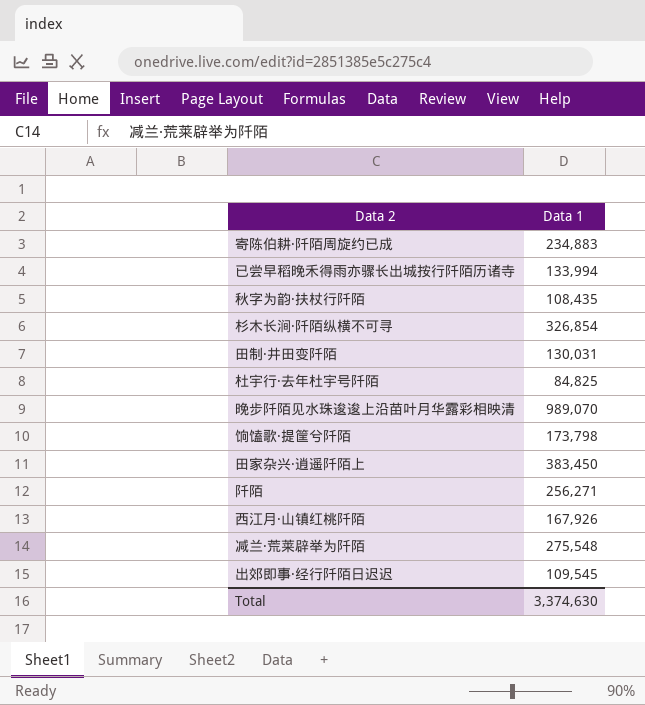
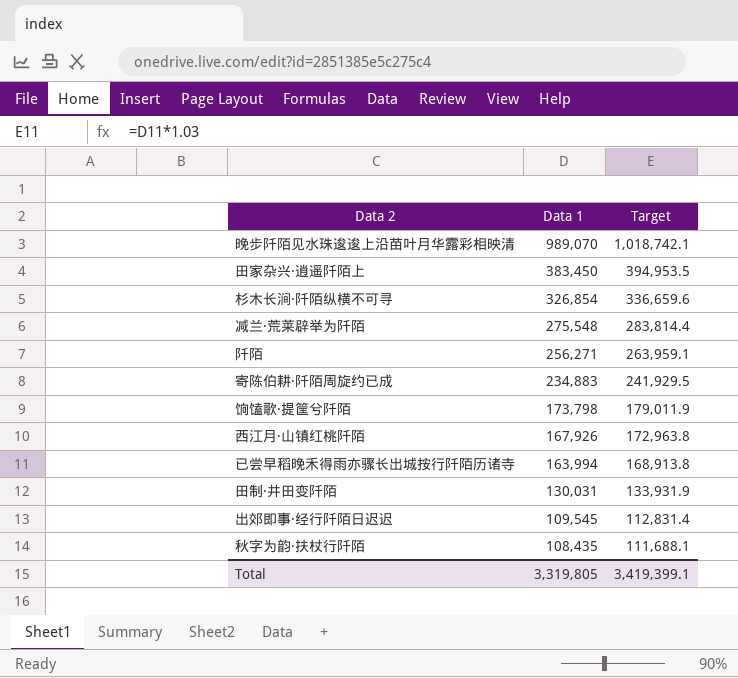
row order: none -> Data 1 descending
column Target | formula: none -> [Data 1] * 1.03
row 杜宇行·去年杜宇号阡陌: 84,825 -> none
已尝早稻晚禾得雨亦骤长出城按行阡陌历诸寺 | Data 1: 133,994 -> 163,994
Total | Data 1: 3,374,630 -> 3,319,805

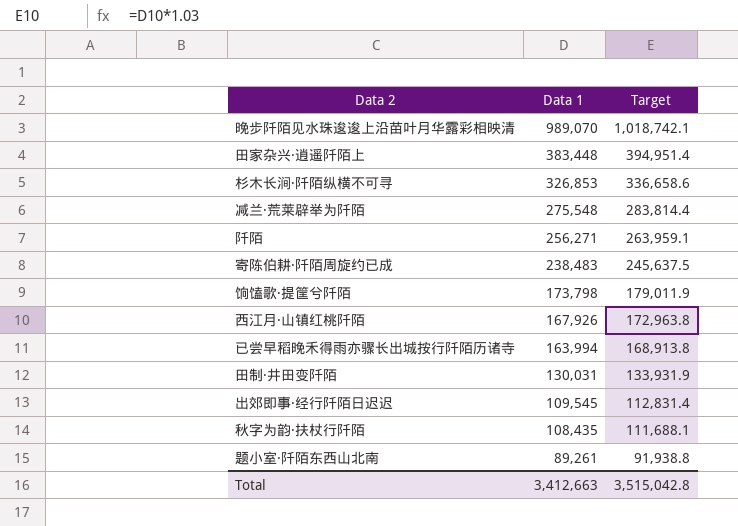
田家杂兴·逍遥阡陌上 | Data 1: 383,450 -> 383,448
田家杂兴·逍遥阡陌上 | Target: 394,953.5 -> 394,951.4
杉木长涧·阡陌纵横不可寻 | Data 1: 326,854 -> 326,853
杉木长涧·阡陌纵横不可寻 | Target: 336,659.6 -> 336,658.6
寄陈伯耕·阡陌周旋约已成 | Data 1: 234,883 -> 238,483
寄陈伯耕·阡陌周旋约已成 | Target: 241,929.5 -> 245,637.5
row 题小室·阡陌东西山北南: none -> 89,261 | 91,938.8
Total | Data 1: 3,319,805 -> 3,412,663
Total | Target: 3,419,399.1 -> 3,515,042.8

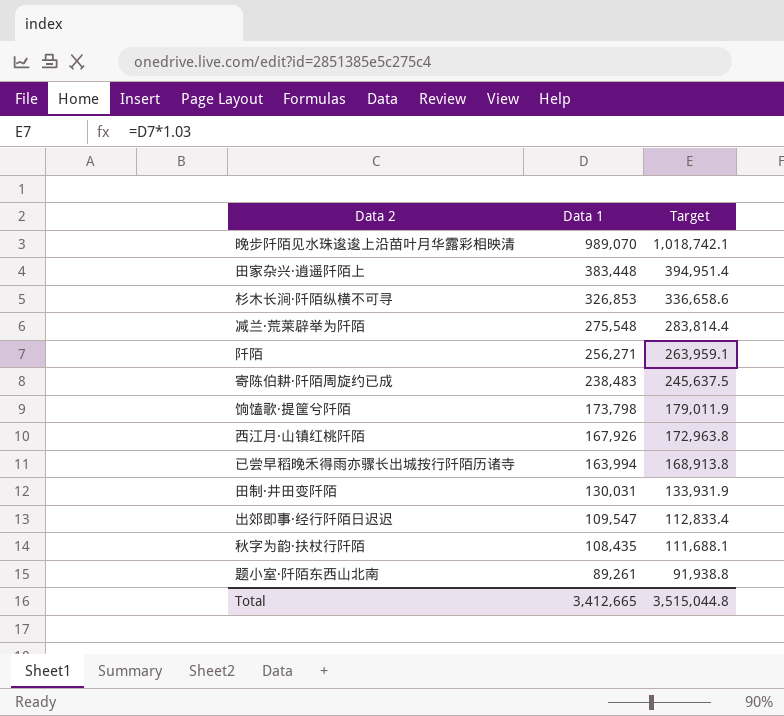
出郊即事·经行阡陌日迟迟 | Data 1: 109,545 -> 109,547
出郊即事·经行阡陌日迟迟 | Target: 112,831.4 -> 112,833.4
Total | Data 1: 3,412,663 -> 3,412,665
Total | Target: 3,515,042.8 -> 3,515,044.8

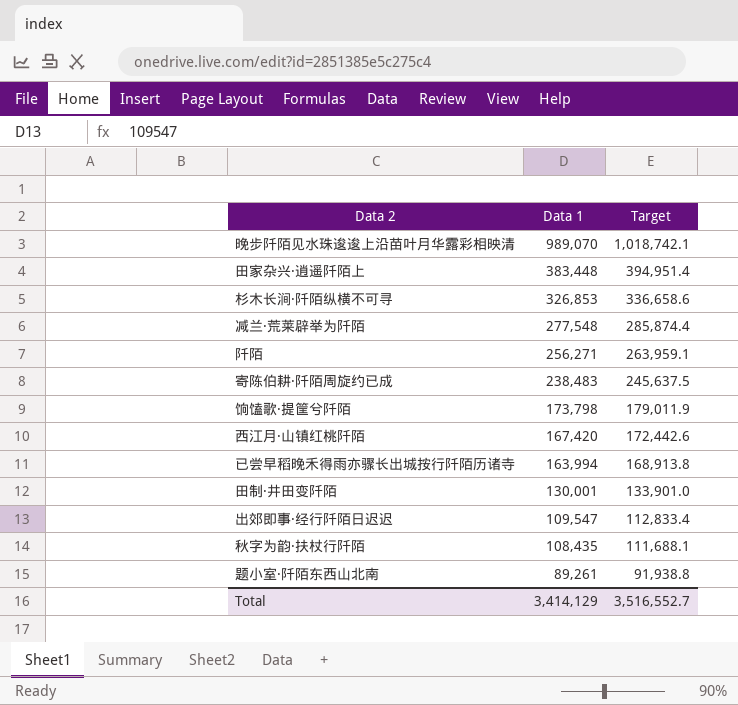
减兰·荒莱辟举为阡陌 | Data 1: 275,548 -> 277,548
减兰·荒莱辟举为阡陌 | Target: 283,814.4 -> 285,874.4
西江月·山镇红桃阡陌 | Data 1: 167,926 -> 167,420
西江月·山镇红桃阡陌 | Target: 172,963.8 -> 172,442.6
田制·井田变阡陌 | Data 1: 130,031 -> 130,001
田制·井田变阡陌 | Target: 133,931.9 -> 133,901.0
Total | Data 1: 3,412,665 -> 3,414,129
Total | Target: 3,515,044.8 -> 3,516,552.7

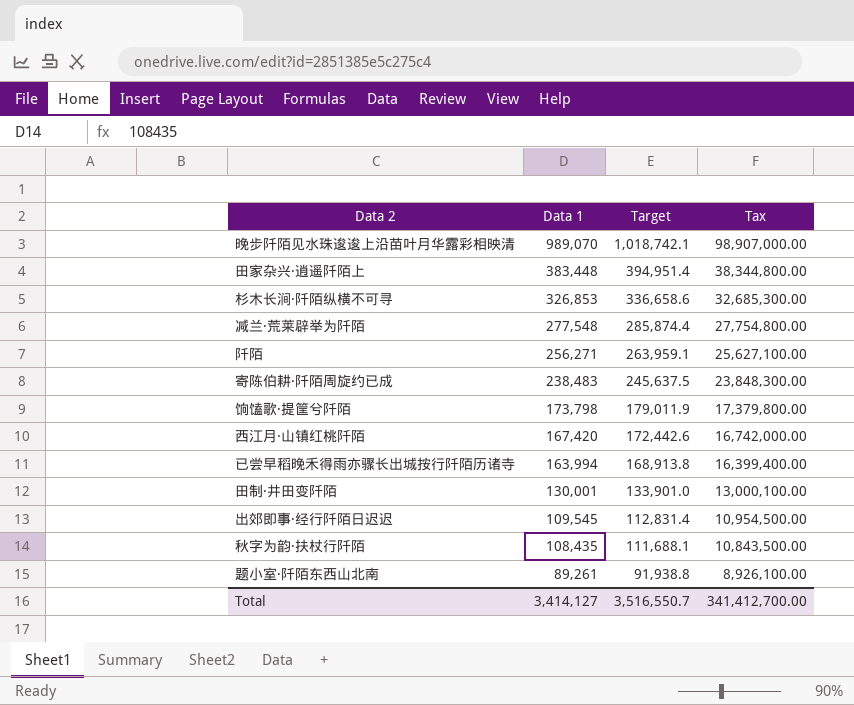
column Tax | formula: none -> [Data 1] * 100
出郊即事·经行阡陌日迟迟 | Data 1: 109,547 -> 109,545
出郊即事·经行阡陌日迟迟 | Target: 112,833.4 -> 112,831.4
Total | Data 1: 3,414,129 -> 3,414,127
Total | Target: 3,516,552.7 -> 3,516,550.7

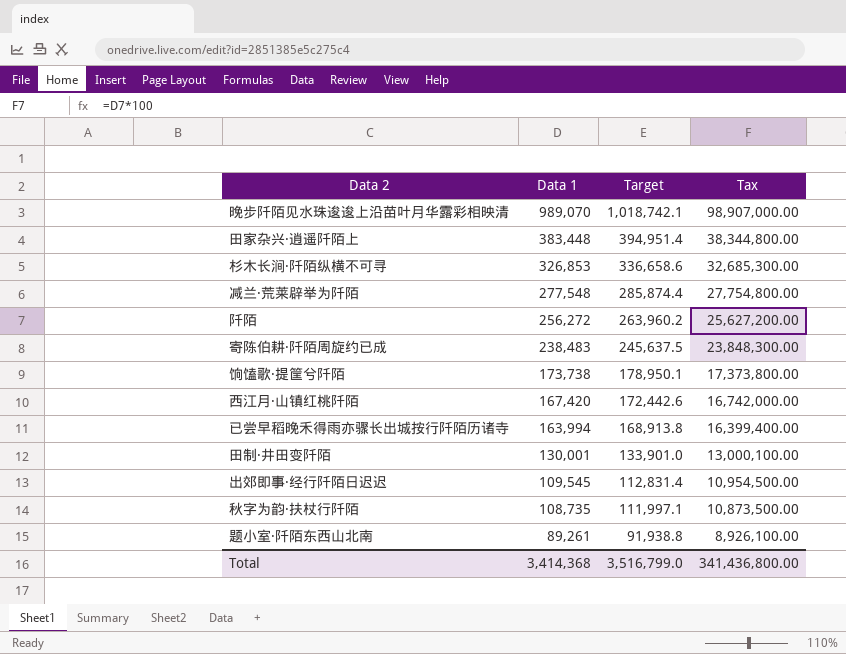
阡陌 | Data 1: 256,271 -> 256,272
阡陌 | Target: 263,959.1 -> 263,960.2
阡陌 | Tax: 25,627,100.00 -> 25,627,200.00
饷馌歌·提筐兮阡陌 | Data 1: 173,798 -> 173,738
饷馌歌·提筐兮阡陌 | Target: 179,011.9 -> 178,950.1
饷馌歌·提筐兮阡陌 | Tax: 17,379,800.00 -> 17,373,800.00
秋字为韵·扶杖行阡陌 | Data 1: 108,435 -> 108,735
秋字为韵·扶杖行阡陌 | Target: 111,688.1 -> 111,997.1
秋字为韵·扶杖行阡陌 | Tax: 10,843,500.00 -> 10,873,500.00
Total | Data 1: 3,414,127 -> 3,414,368
Total | Target: 3,516,550.7 -> 3,516,799.0
Total | Tax: 341,412,700.00 -> 341,436,800.00

